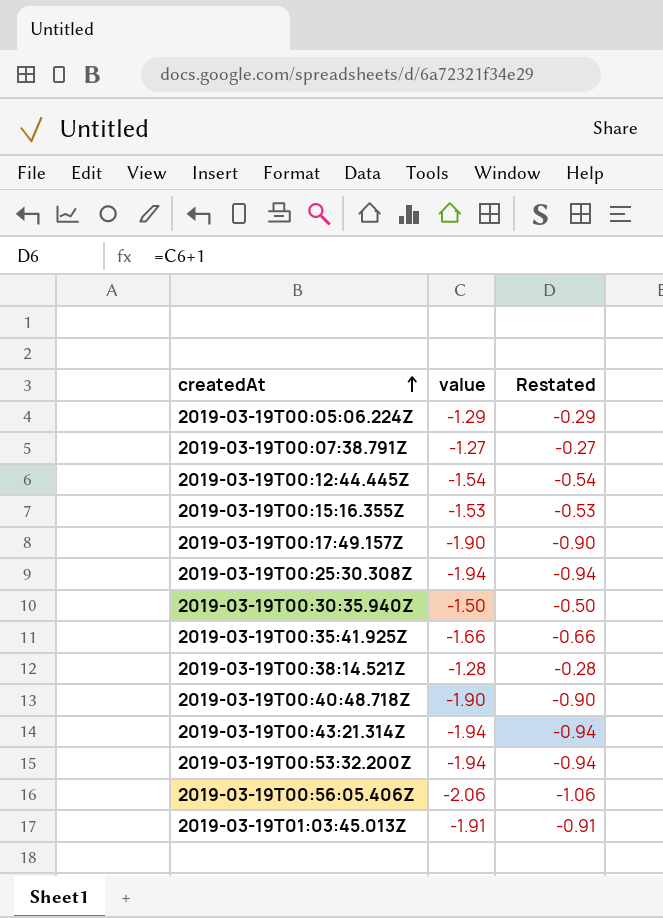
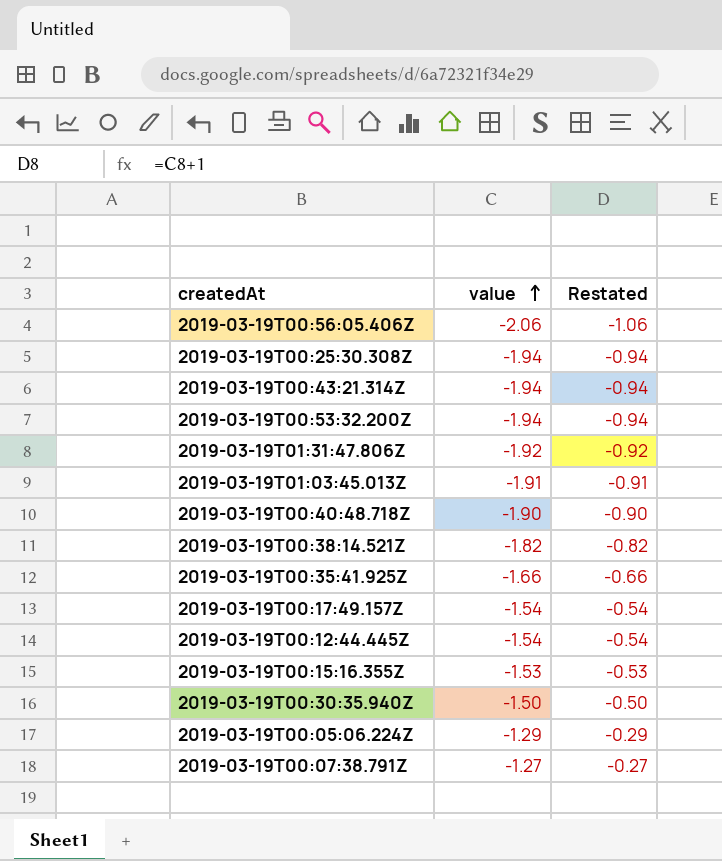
row order: createdAt ascending -> value ascending
row 2019-03-19T01:31:47.806Z: none -> -1.92 | -0.92
2019-03-19T00:38:14.521Z | value: -1.28 -> -1.82
2019-03-19T00:38:14.521Z | Restated: -0.28 -> -0.82
2019-03-19T00:17:49.157Z | value: -1.90 -> -1.54
2019-03-19T00:17:49.157Z | Restated: -0.90 -> -0.54

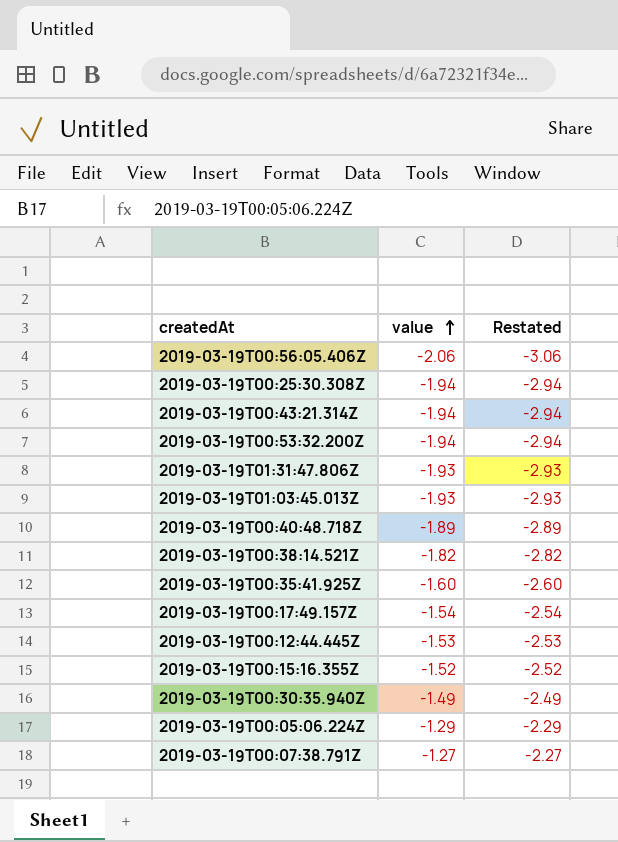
column Restated | formula: [value] + 1 -> [value] - 1
2019-03-19T01:31:47.806Z | value: -1.92 -> -1.93
2019-03-19T01:03:45.013Z | value: -1.91 -> -1.93
2019-03-19T00:40:48.718Z | value: -1.90 -> -1.89
2019-03-19T00:35:41.925Z | value: -1.66 -> -1.60
2019-03-19T00:12:44.445Z | value: -1.54 -> -1.53
2019-03-19T00:15:16.355Z | value: -1.53 -> -1.52
2019-03-19T00:30:35.940Z | value: -1.50 -> -1.49

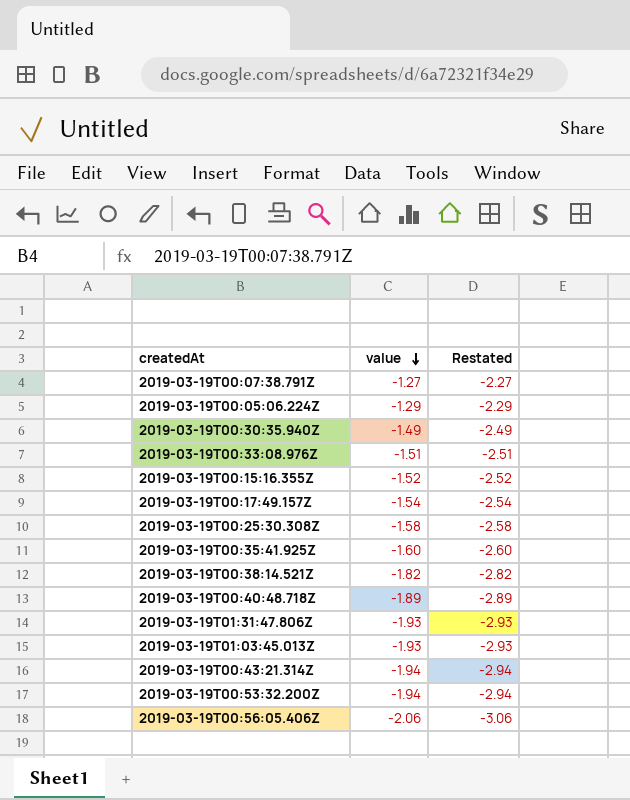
row order: value ascending -> value descending
row 2019-03-19T00:12:44.445Z: -1.53 | -2.53 -> none
row 2019-03-19T00:33:08.976Z: none -> -1.51 | -2.51
2019-03-19T00:25:30.308Z | value: -1.94 -> -1.58
2019-03-19T00:25:30.308Z | Restated: -2.94 -> -2.58

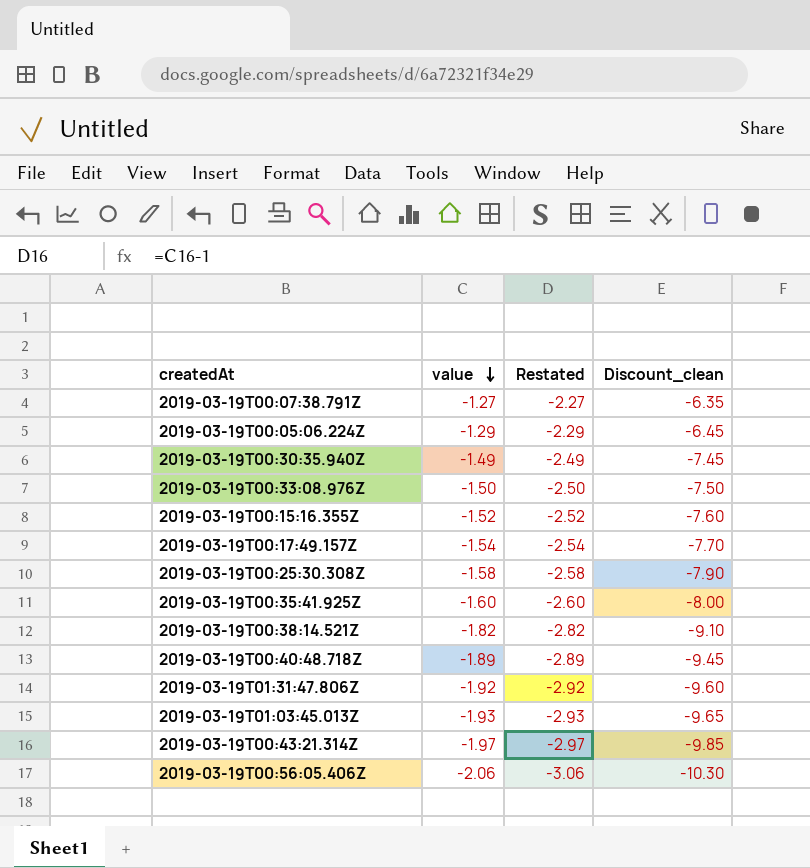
column Discount_clean | formula: none -> [value] * 5
row 2019-03-19T00:53:32.200Z: -1.94 | -2.94 -> none
2019-03-19T00:33:08.976Z | value: -1.51 -> -1.50
2019-03-19T00:33:08.976Z | Restated: -2.51 -> -2.50
2019-03-19T01:31:47.806Z | value: -1.93 -> -1.92
2019-03-19T01:31:47.806Z | Restated: -2.93 -> -2.92
2019-03-19T00:43:21.314Z | value: -1.94 -> -1.97
2019-03-19T00:43:21.314Z | Restated: -2.94 -> -2.97

